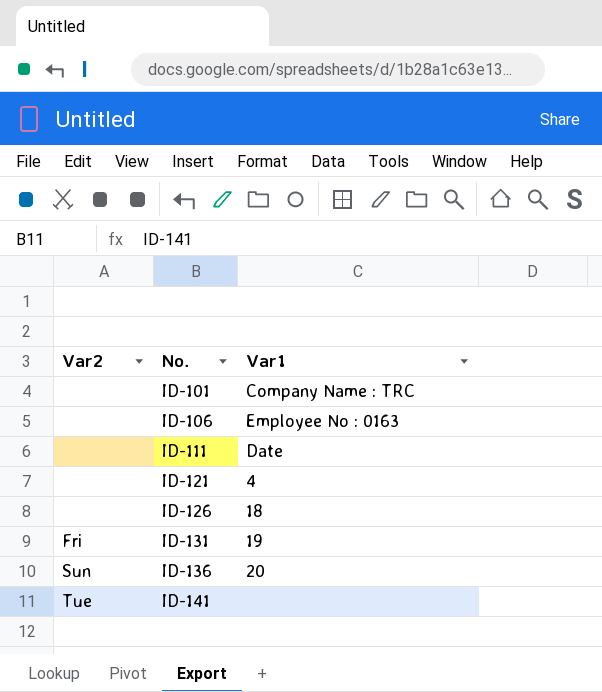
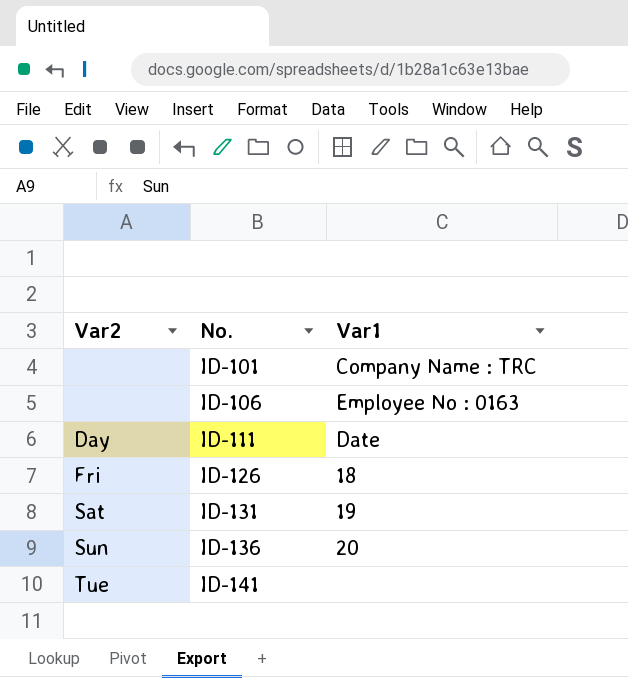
row ID-121: none | 4 -> none
ID-111 | Var2: none -> Day
ID-126 | Var2: none -> Fri
ID-131 | Var2: Fri -> Sat

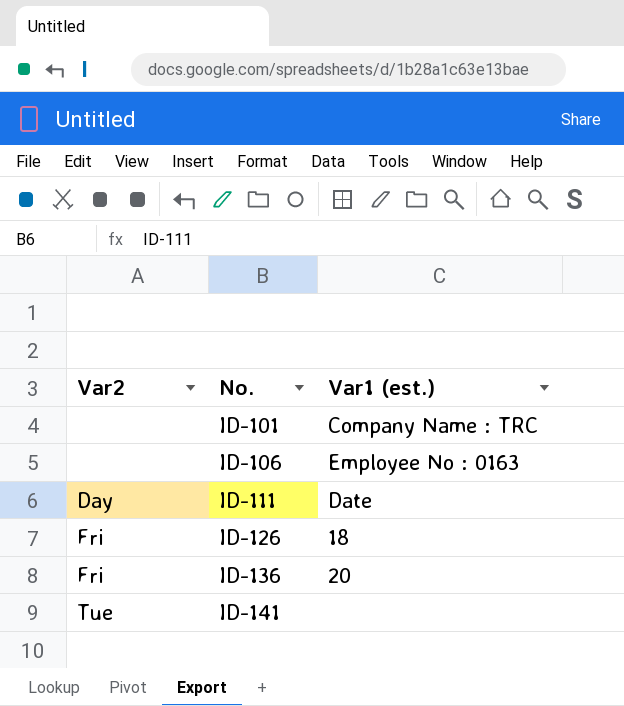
column name: Var1 -> Var1 (est.)
row ID-131: Sat | 19 -> none
ID-136 | Var2: Sun -> Fri

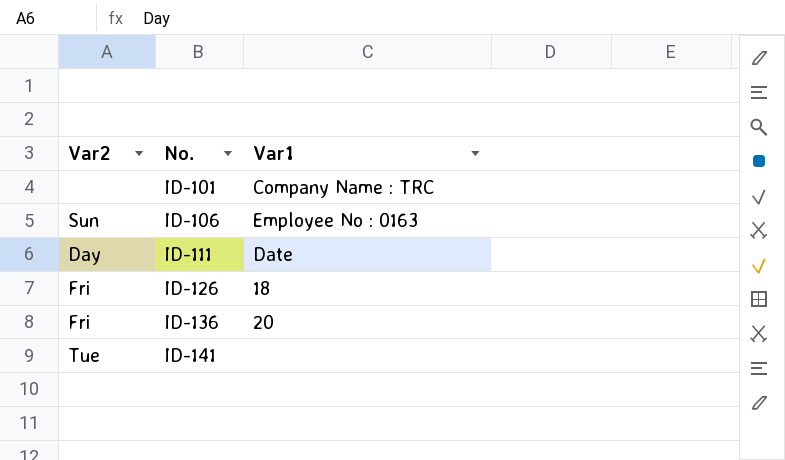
column name: Var1 (est.) -> Var1
ID-106 | Var2: none -> Sun

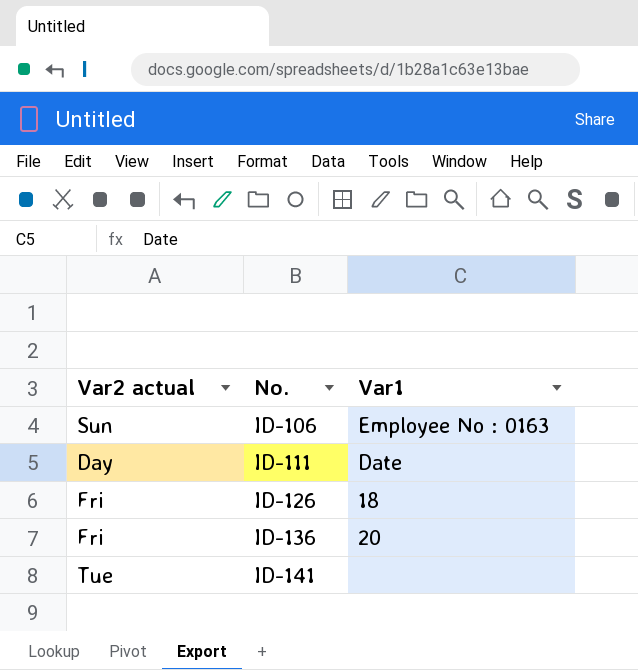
column name: Var2 -> Var2 actual
row ID-101: none | Company Name : TRC -> none

